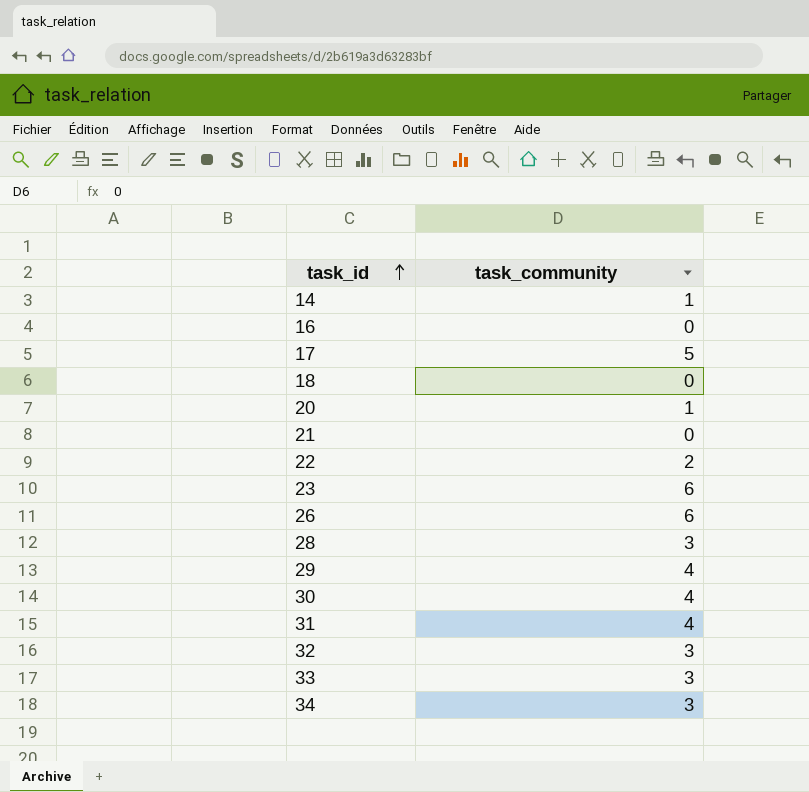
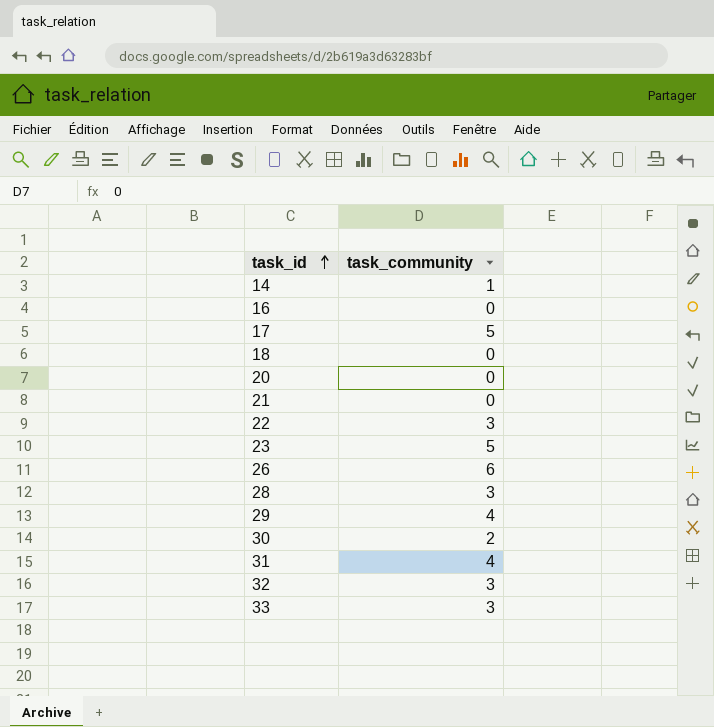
row 34: 3 -> none
20 | task_community: 1 -> 0
22 | task_community: 2 -> 3
23 | task_community: 6 -> 5
30 | task_community: 4 -> 2

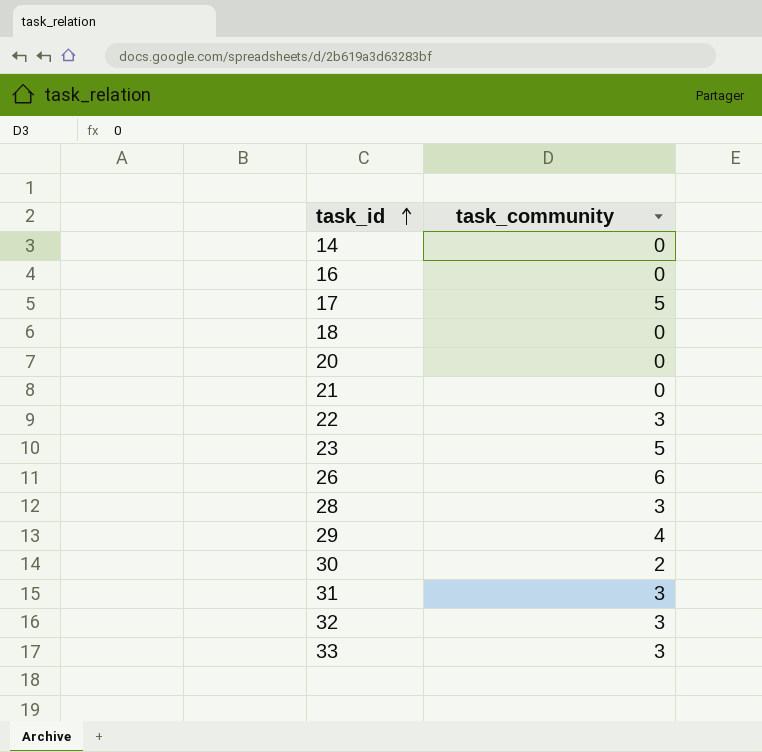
14 | task_community: 1 -> 0
31 | task_community: 4 -> 3

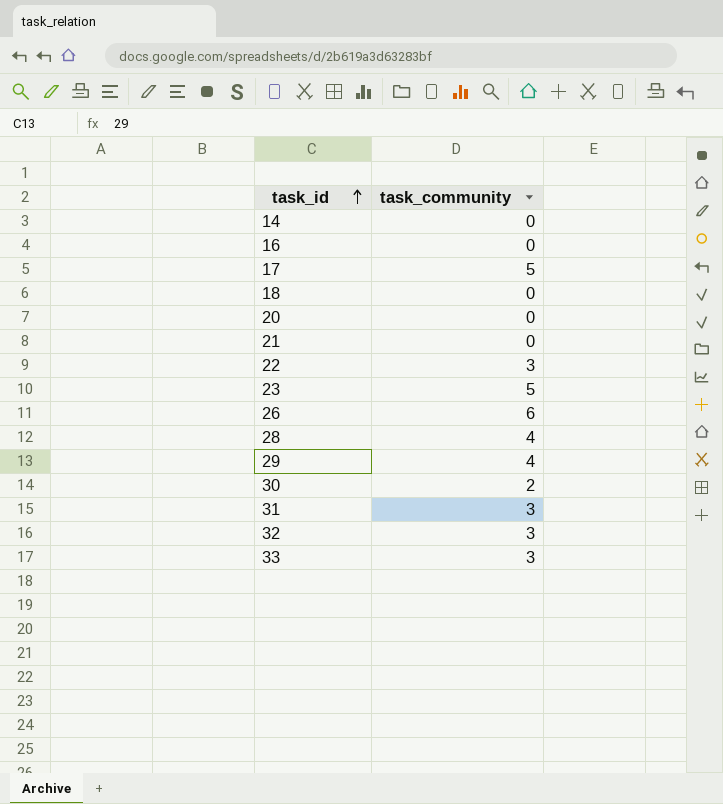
28 | task_community: 3 -> 4

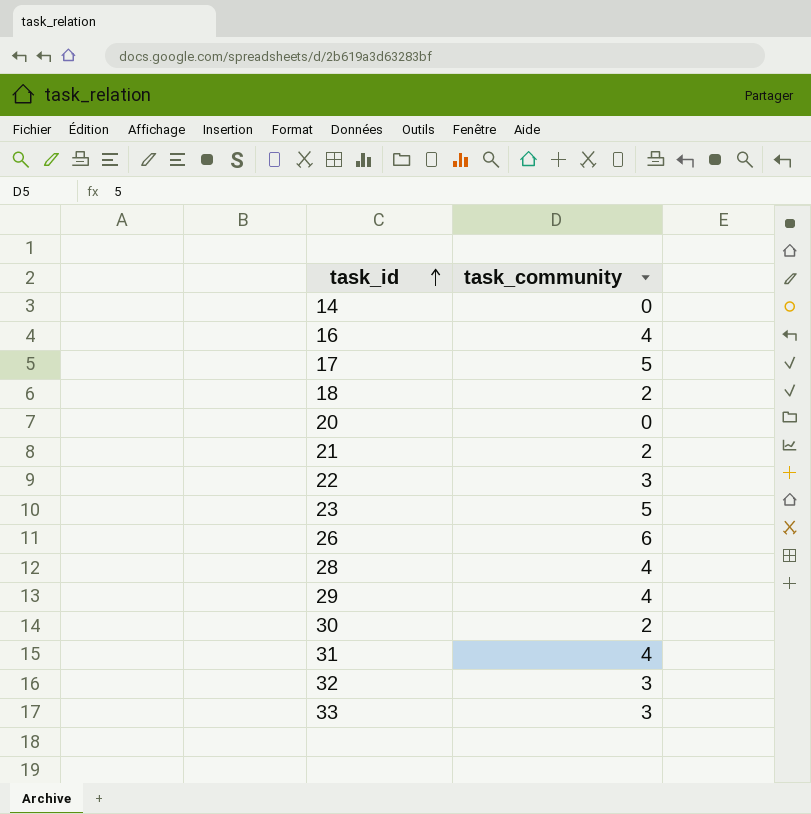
16 | task_community: 0 -> 4
18 | task_community: 0 -> 2
21 | task_community: 0 -> 2
31 | task_community: 3 -> 4

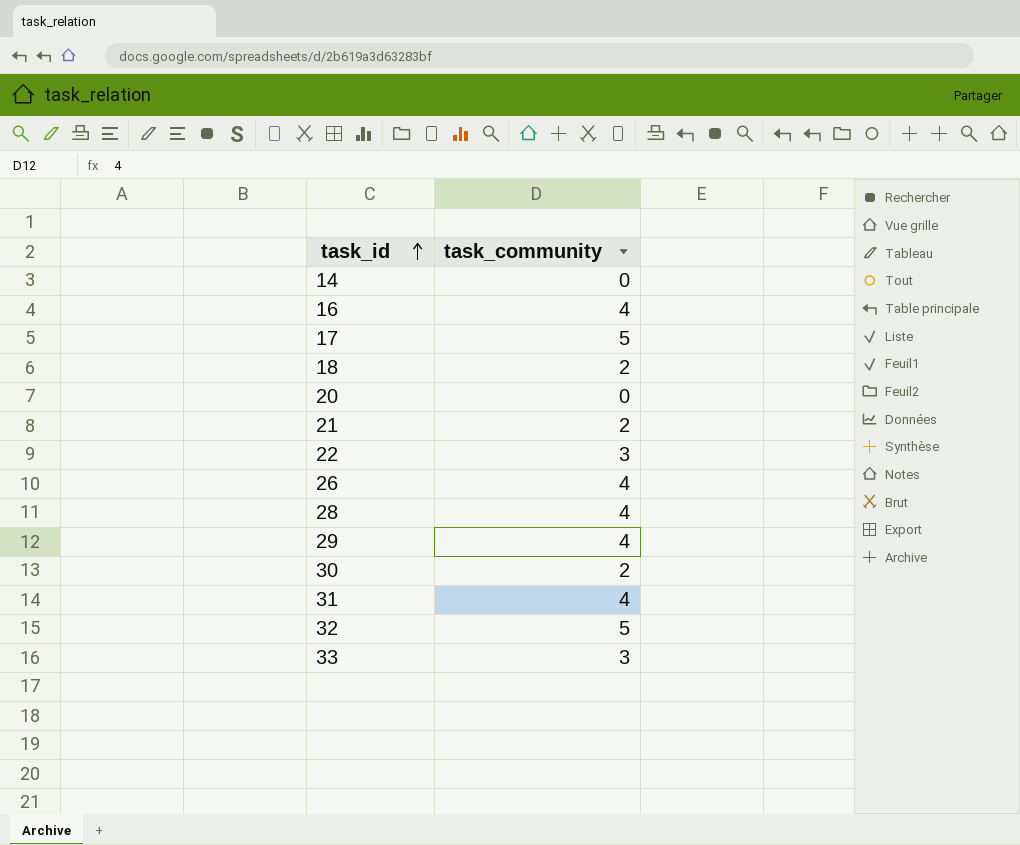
row 23: 5 -> none
26 | task_community: 6 -> 4
32 | task_community: 3 -> 5

